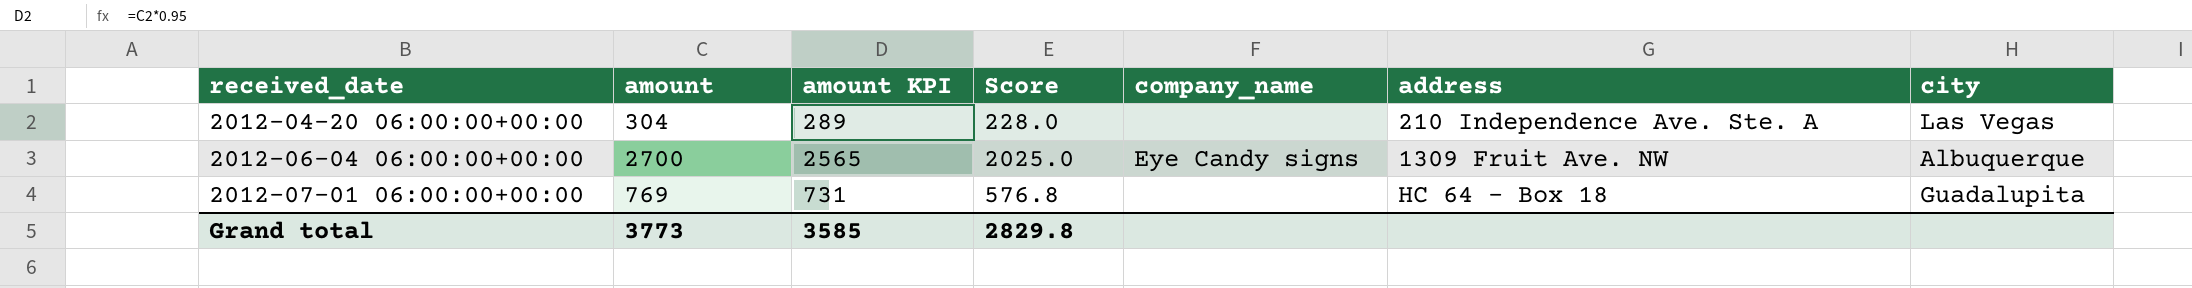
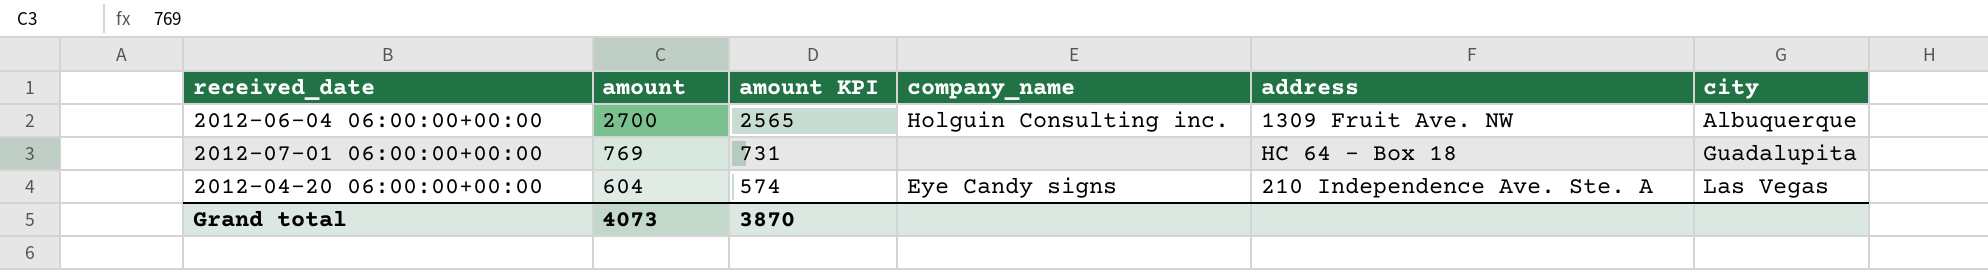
row order: received_date ascending -> amount descending
column Score | formula: [amount] * 0.75 -> none
2012-06-04 06:00:00+00:00 | company_name: Eye Candy signs -> Holguin Consulting inc.
2012-04-20 06:00:00+00:00 | amount: 304 -> 604
2012-04-20 06:00:00+00:00 | amount KPI: 289 -> 574
2012-04-20 06:00:00+00:00 | company_name: none -> Eye Candy signs
Grand total | amount: 3773 -> 4073
Grand total | amount KPI: 3585 -> 3870

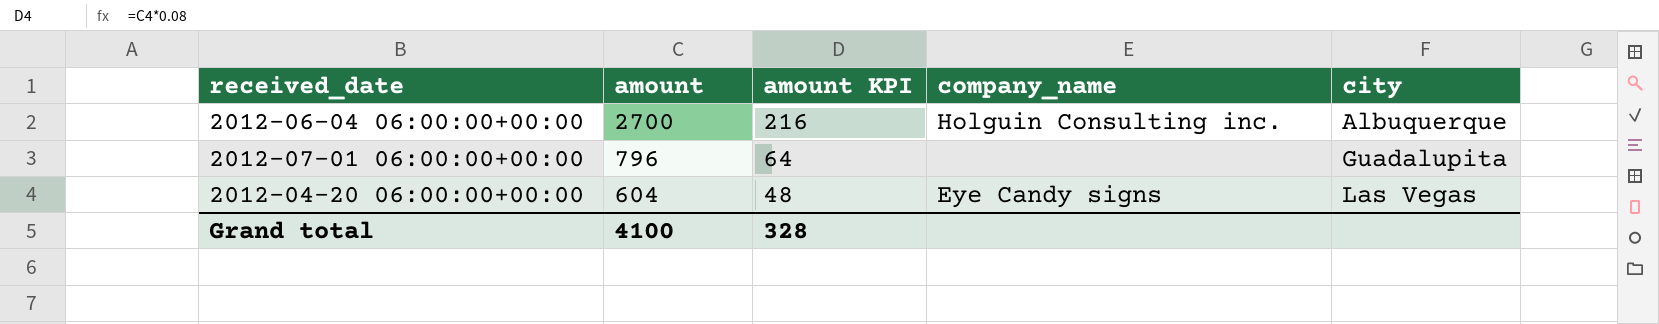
column address | position: 5 -> none
column amount KPI | formula: [amount] * 0.95 -> [amount] * 0.08
2012-07-01 06:00:00+00:00 | amount: 769 -> 796
Grand total | amount: 4073 -> 4100
Grand total | amount KPI: 3870 -> 328

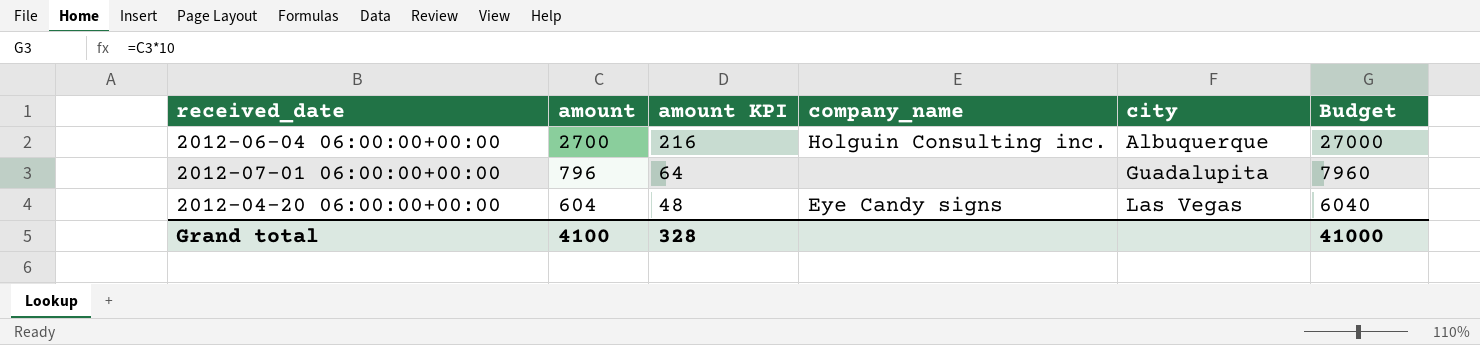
column Budget | formula: none -> [amount] * 10

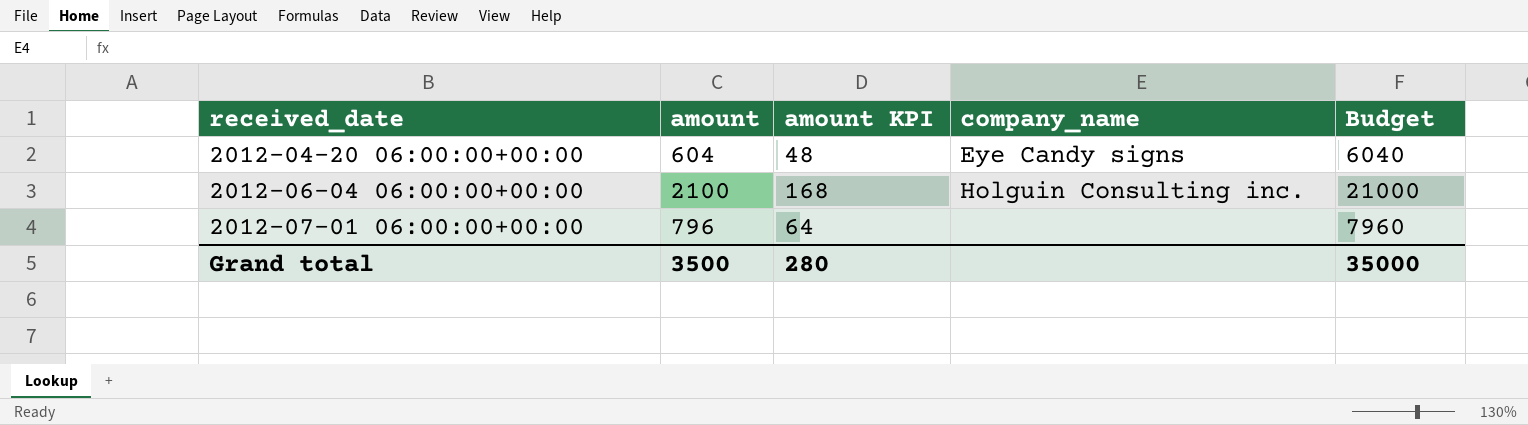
row order: amount descending -> received_date ascending
column city | position: 5 -> none
2012-06-04 06:00:00+00:00 | amount: 2700 -> 2100
2012-06-04 06:00:00+00:00 | amount KPI: 216 -> 168
2012-06-04 06:00:00+00:00 | Budget: 27000 -> 21000
Grand total | amount: 4100 -> 3500
Grand total | amount KPI: 328 -> 280
Grand total | Budget: 41000 -> 35000

